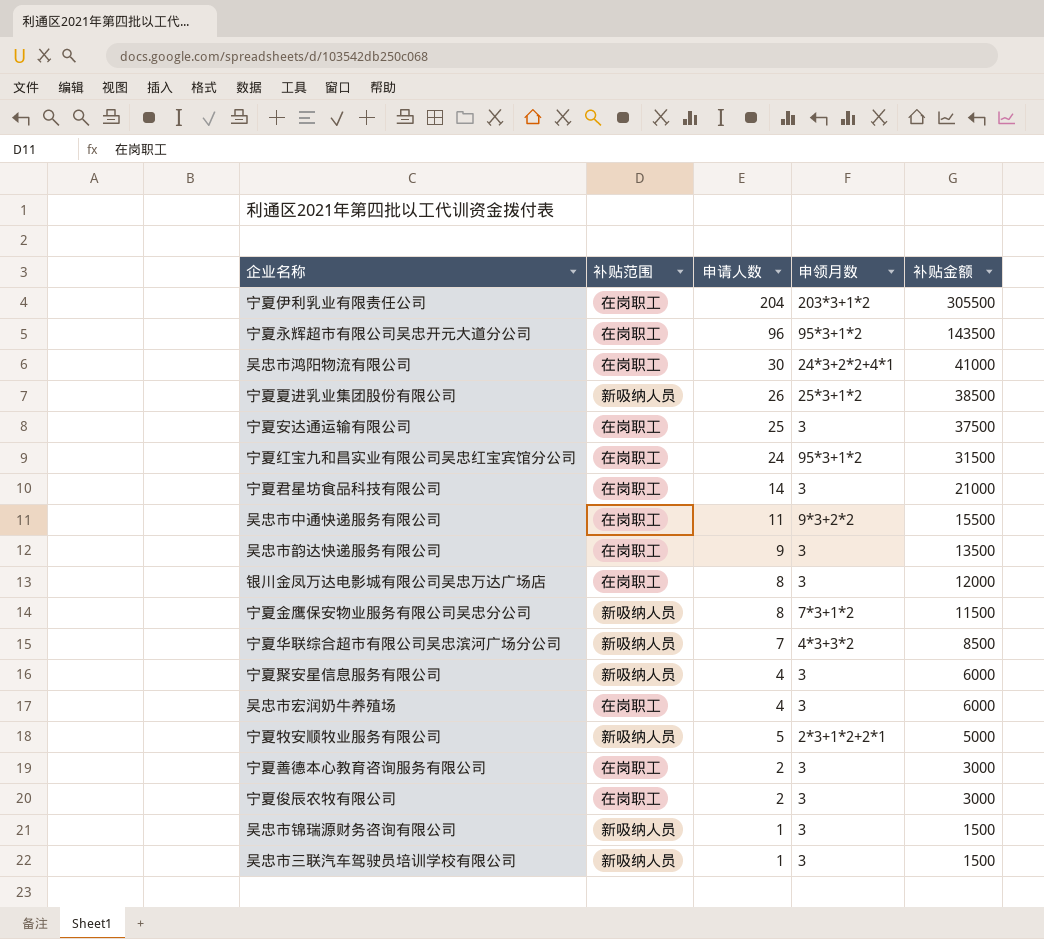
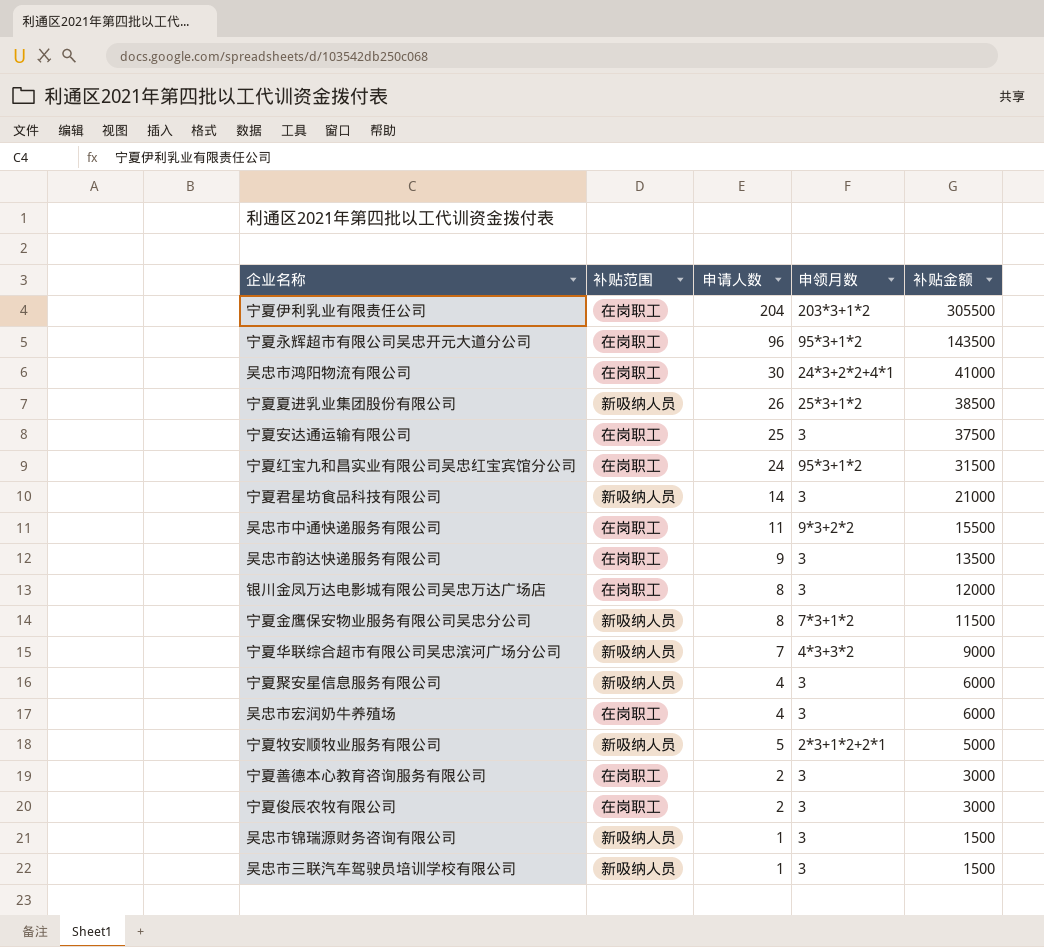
宁夏君星坊食品科技有限公司 | 补贴范围: 在岗职工 -> 新吸纳人员
宁夏华联综合超市有限公司吴忠滨河广场分公司 | 补贴金额: 8500 -> 9000

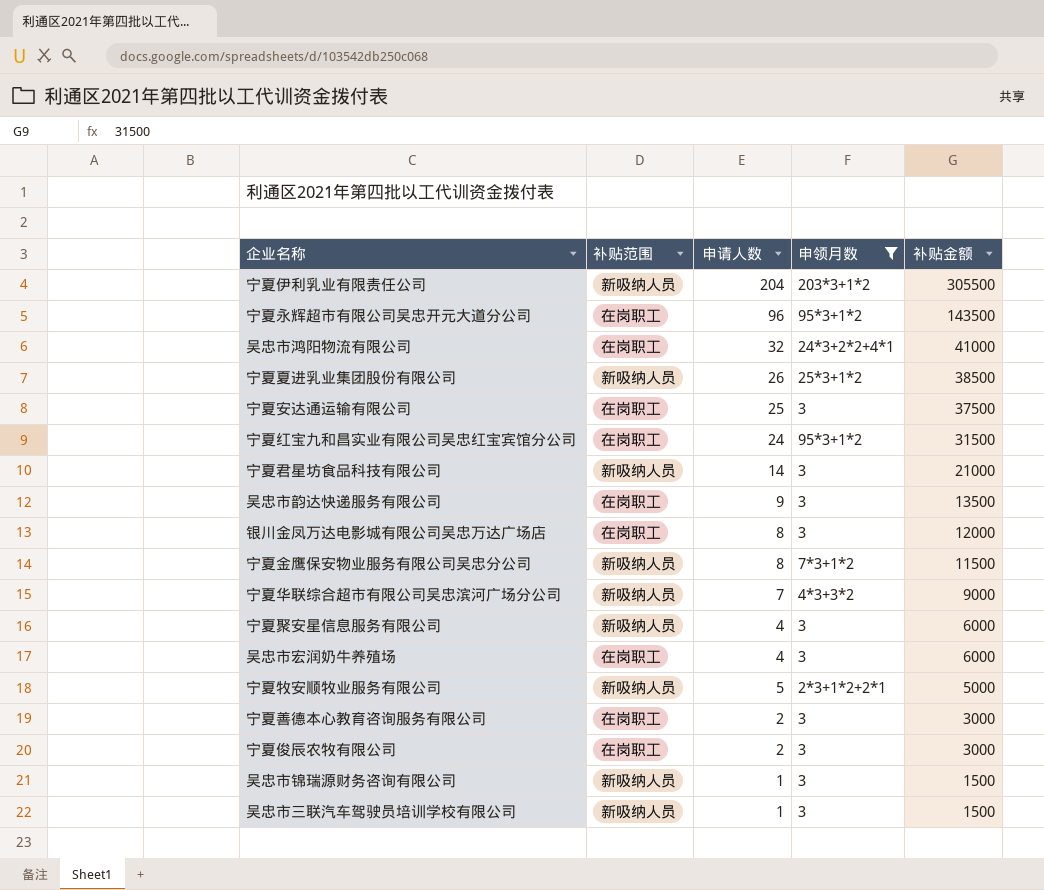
filter: none -> 申领月数 != 9*3+2*2
宁夏伊利乳业有限责任公司 | 补贴范围: 在岗职工 -> 新吸纳人员
吴忠市鸿阳物流有限公司 | 申请人数: 30 -> 32

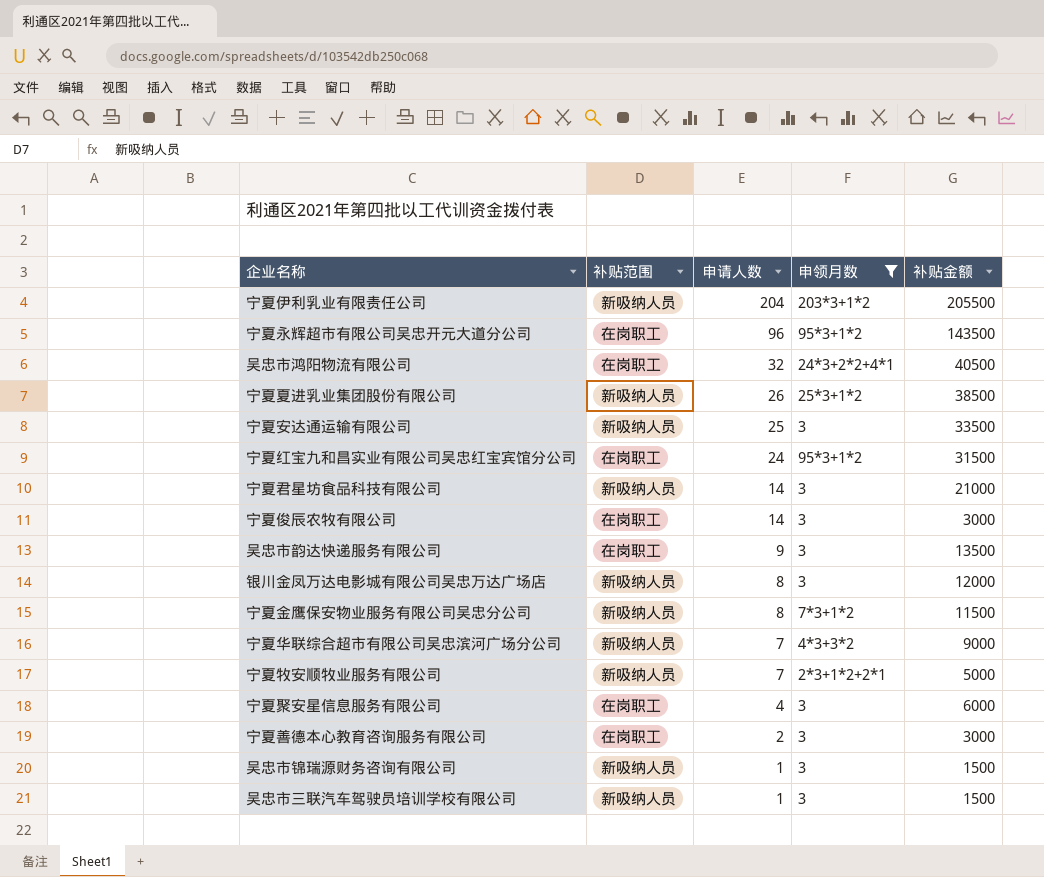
row order: 补贴金额 descending -> 申请人数 descending
row 吴忠市宏润奶牛养殖场: 在岗职工 | 4 | 3 | 6000 -> none
宁夏伊利乳业有限责任公司 | 补贴金额: 305500 -> 205500
吴忠市鸿阳物流有限公司 | 补贴金额: 41000 -> 40500
宁夏安达通运输有限公司 | 补贴范围: 在岗职工 -> 新吸纳人员
宁夏安达通运输有限公司 | 补贴金额: 37500 -> 33500
宁夏俊辰农牧有限公司 | 申请人数: 2 -> 14
银川金凤万达电影城有限公司吴忠万达广场店 | 补贴范围: 在岗职工 -> 新吸纳人员
宁夏牧安顺牧业服务有限公司 | 申请人数: 5 -> 7
宁夏聚安星信息服务有限公司 | 补贴范围: 新吸纳人员 -> 在岗职工

